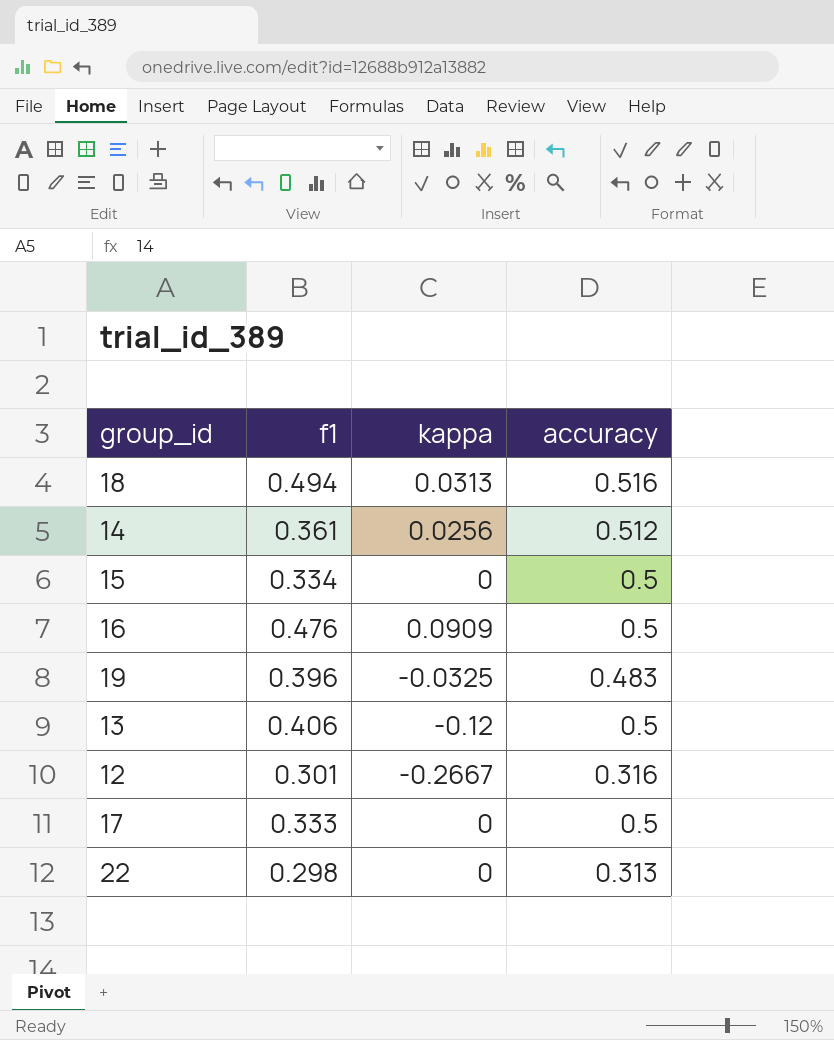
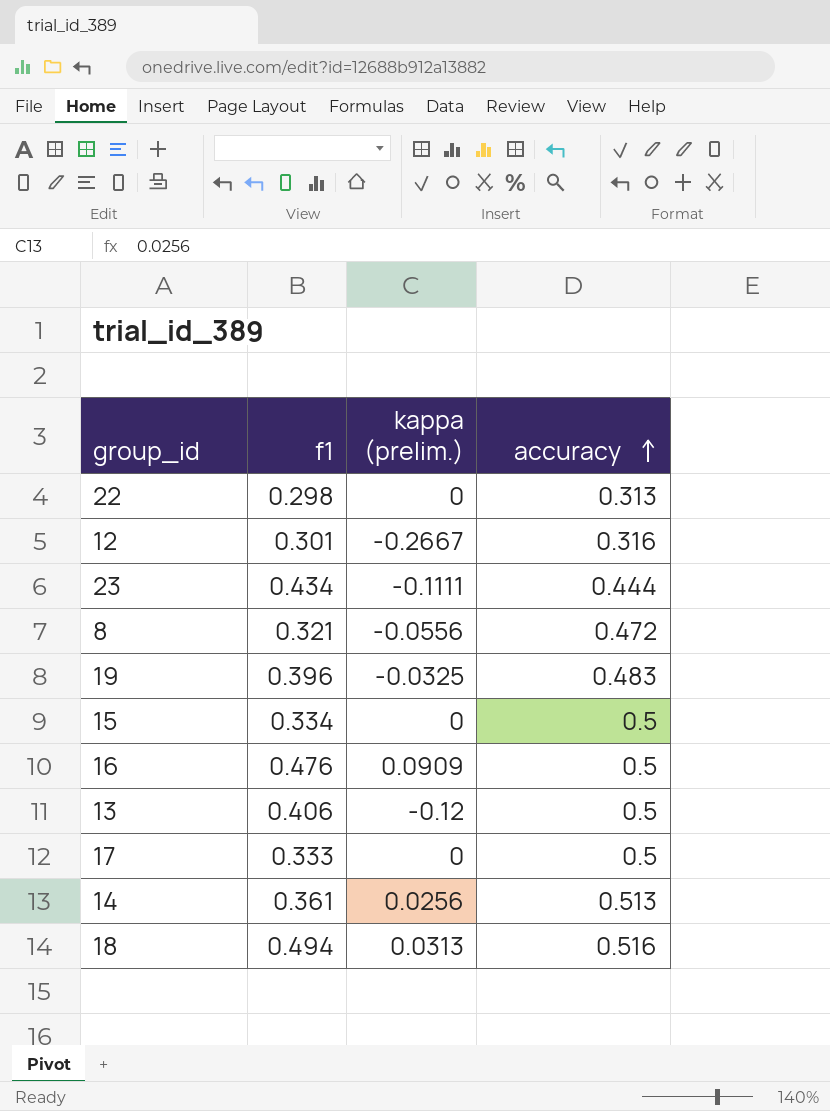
row order: none -> accuracy ascending
column name: kappa -> kappa (prelim.)
row 23: none -> 0.434 | -0.1111 | 0.444
row 8: none -> 0.321 | -0.0556 | 0.472
14 | accuracy: 0.512 -> 0.513

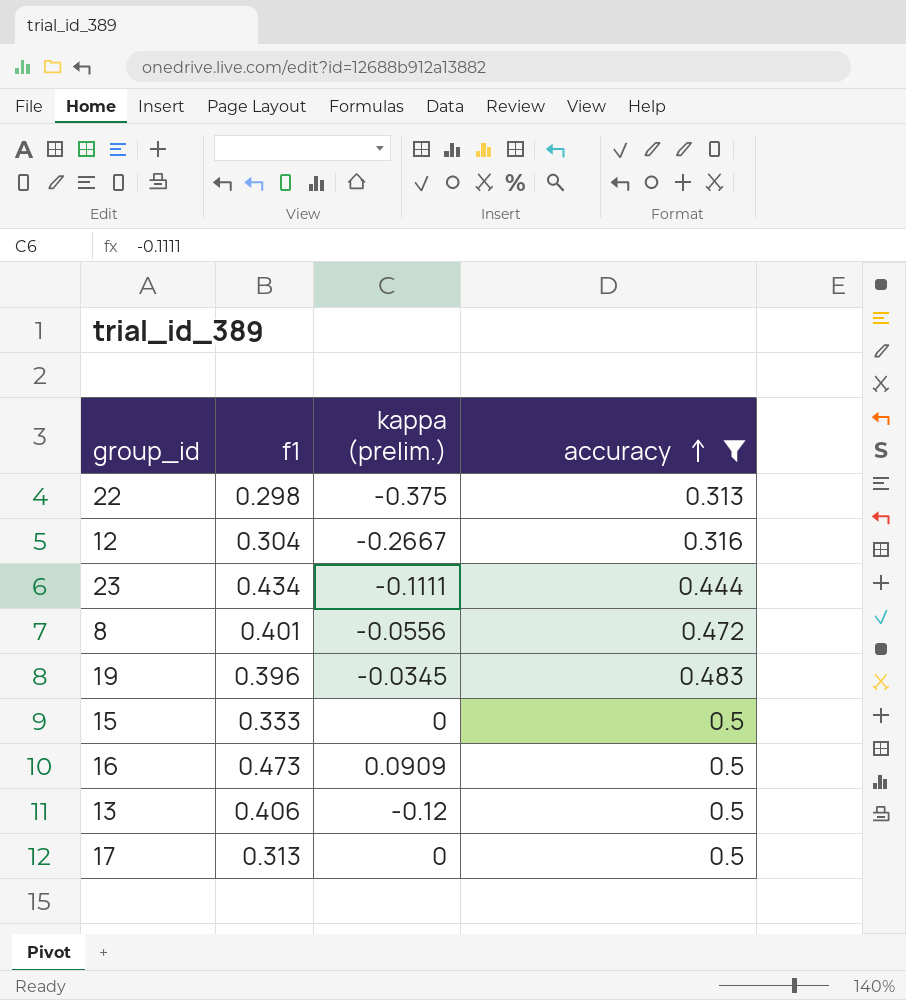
filter: none -> accuracy <= 0.5
22 | kappa (prelim.): 0 -> -0.375
12 | f1: 0.301 -> 0.304
8 | f1: 0.321 -> 0.401
19 | kappa (prelim.): -0.0325 -> -0.0345
15 | f1: 0.334 -> 0.333
16 | f1: 0.476 -> 0.473
17 | f1: 0.333 -> 0.313

